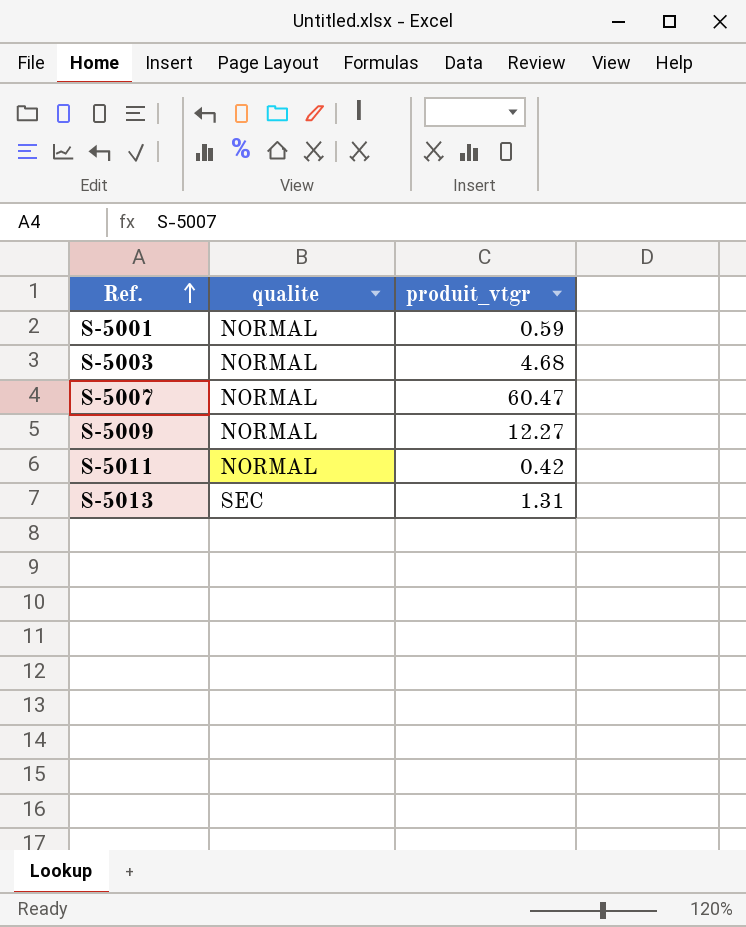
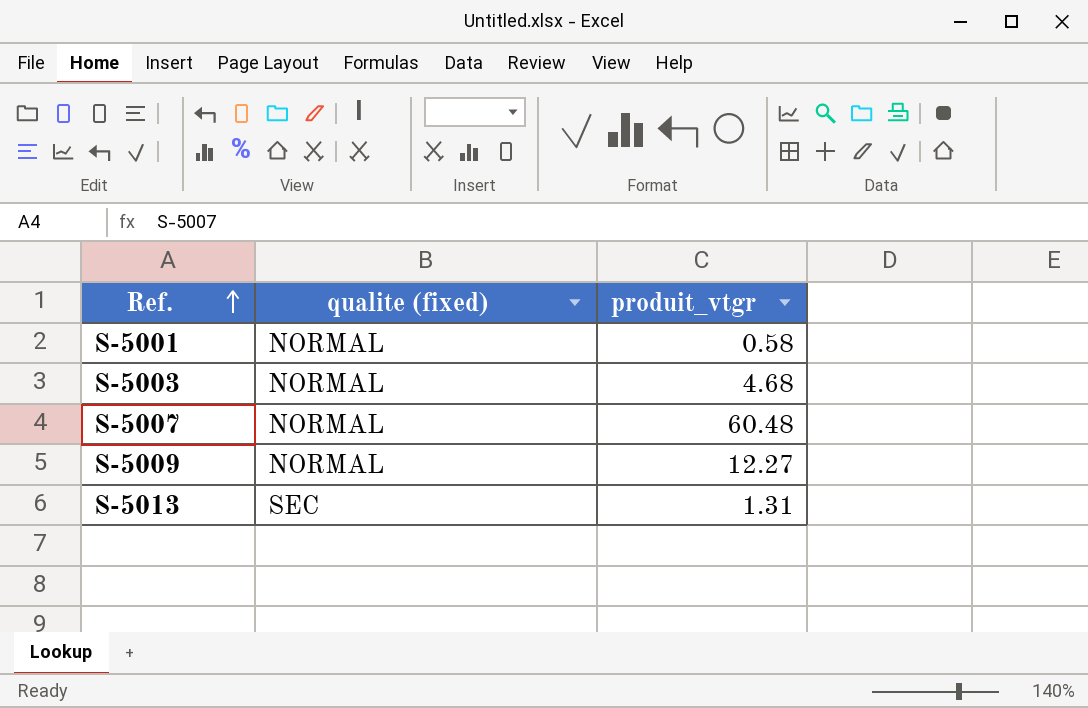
column name: qualite -> qualite (fixed)
row S-5011: NORMAL | 0.42 -> none
S-5001 | produit_vtgr: 0.59 -> 0.58
S-5007 | produit_vtgr: 60.47 -> 60.48

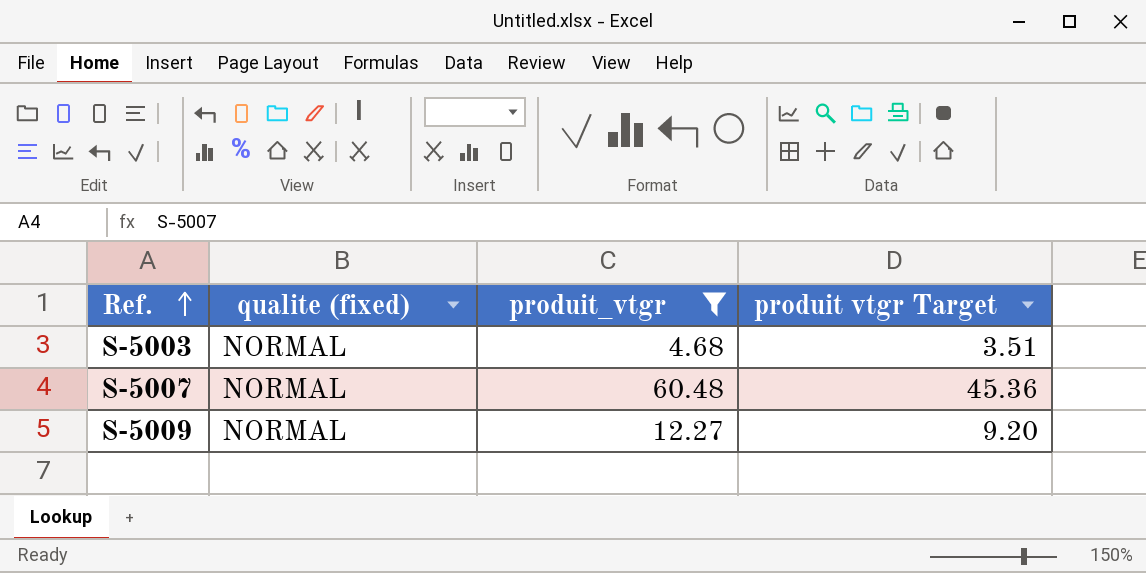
filter: none -> produit_vtgr >= 4.68
column produit vtgr Target | formula: none -> [produit_vtgr] * 0.75

